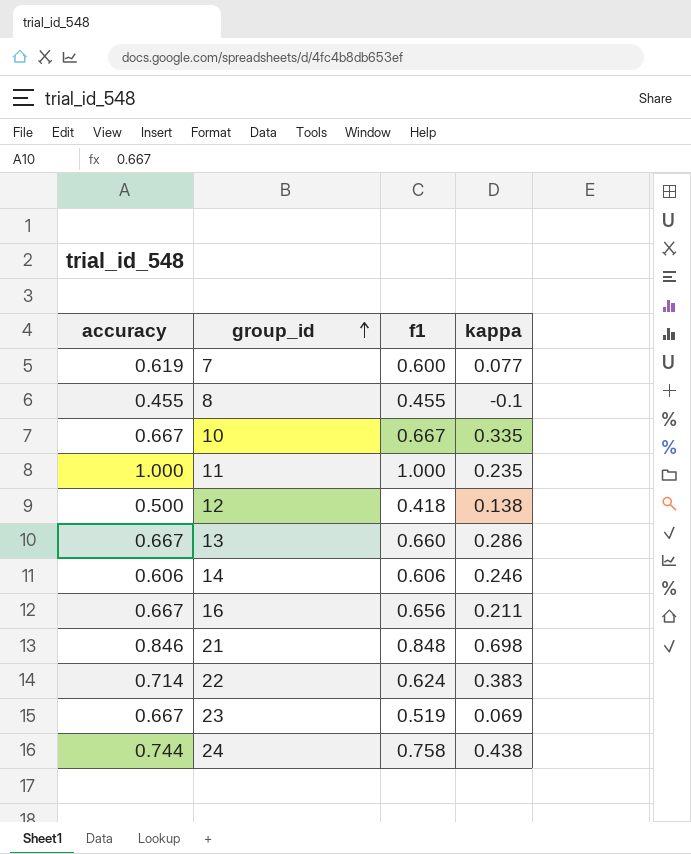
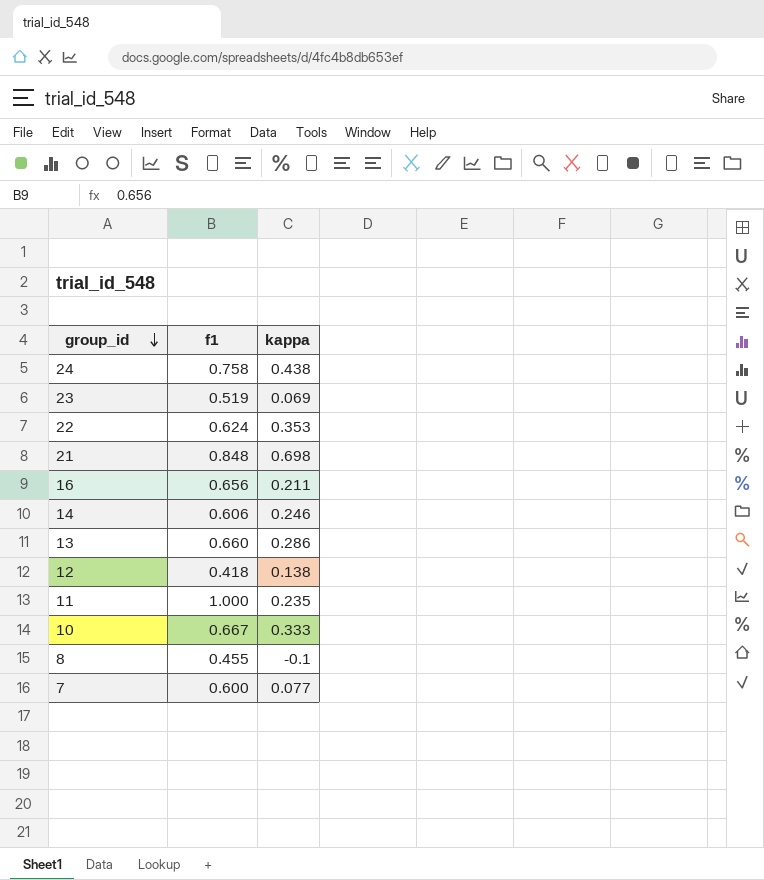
row order: group_id ascending -> group_id descending
column accuracy | position: 1 -> none
22 | kappa: 0.383 -> 0.353
10 | kappa: 0.335 -> 0.333

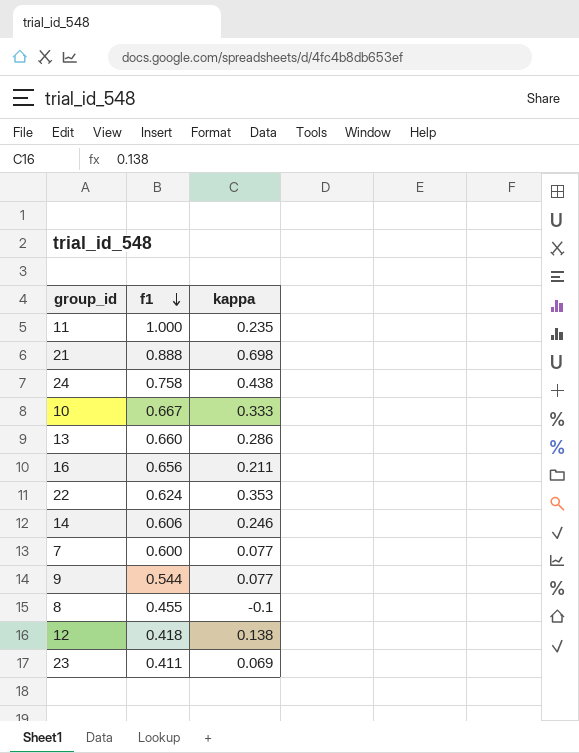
row order: group_id descending -> f1 descending
21 | f1: 0.848 -> 0.888
row 9: none -> 0.544 | 0.077
23 | f1: 0.519 -> 0.411

